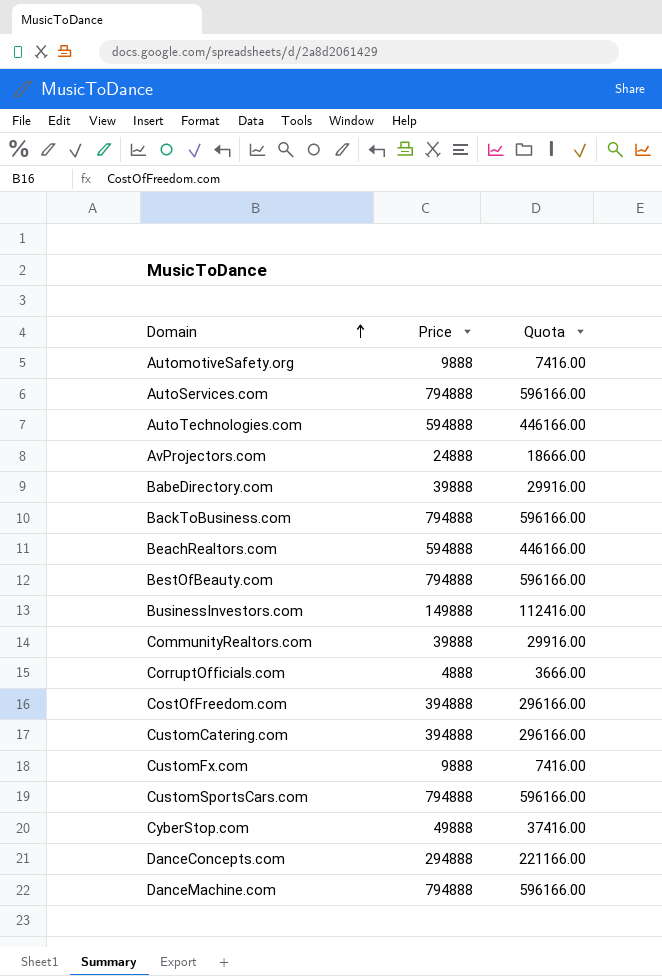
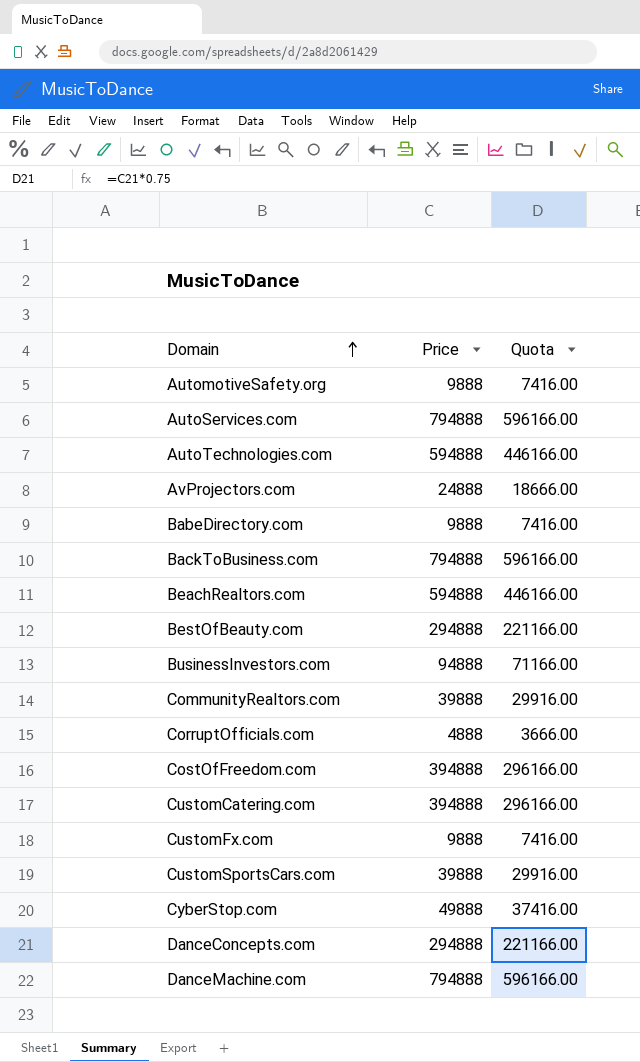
BabeDirectory.com | Price: 39888 -> 9888
BabeDirectory.com | Quota: 29916.00 -> 7416.00
BestOfBeauty.com | Price: 794888 -> 294888
BestOfBeauty.com | Quota: 596166.00 -> 221166.00
BusinessInvestors.com | Price: 149888 -> 94888
BusinessInvestors.com | Quota: 112416.00 -> 71166.00
CustomSportsCars.com | Price: 794888 -> 39888
CustomSportsCars.com | Quota: 596166.00 -> 29916.00

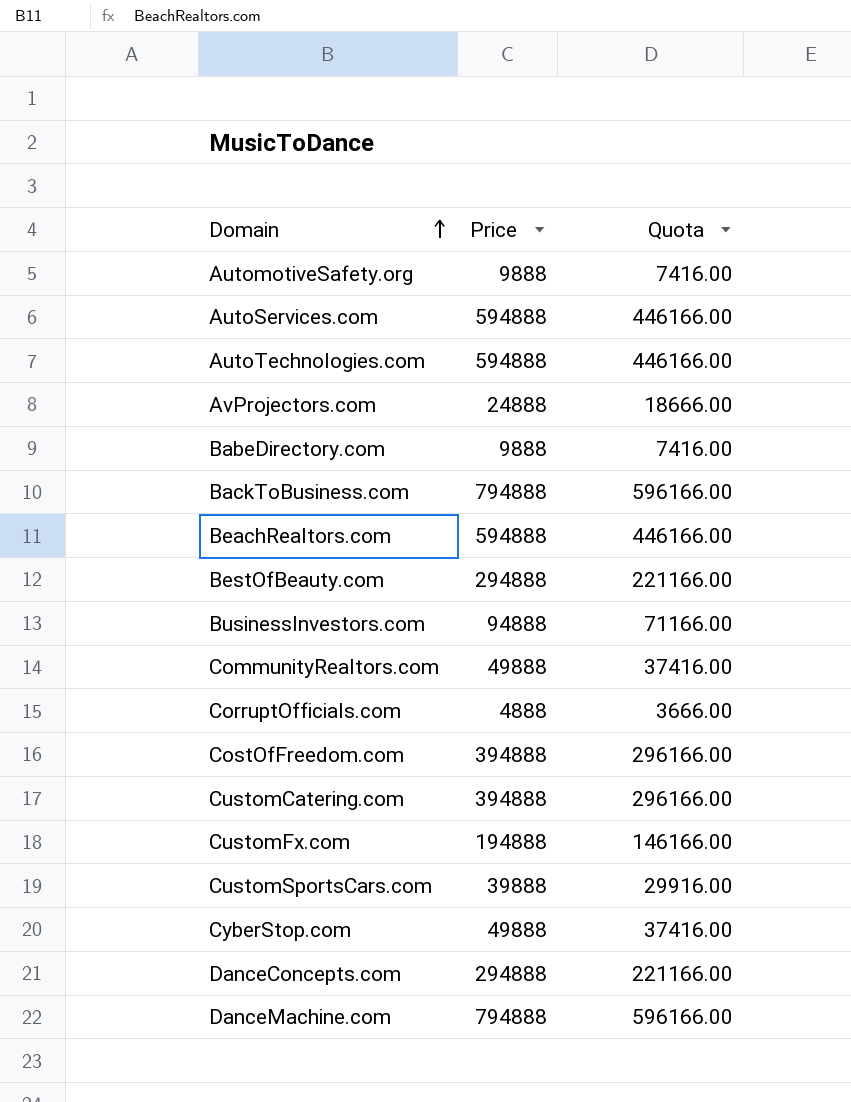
AutoServices.com | Price: 794888 -> 594888
AutoServices.com | Quota: 596166.00 -> 446166.00
CommunityRealtors.com | Price: 39888 -> 49888
CommunityRealtors.com | Quota: 29916.00 -> 37416.00
CustomFx.com | Price: 9888 -> 194888
CustomFx.com | Quota: 7416.00 -> 146166.00

